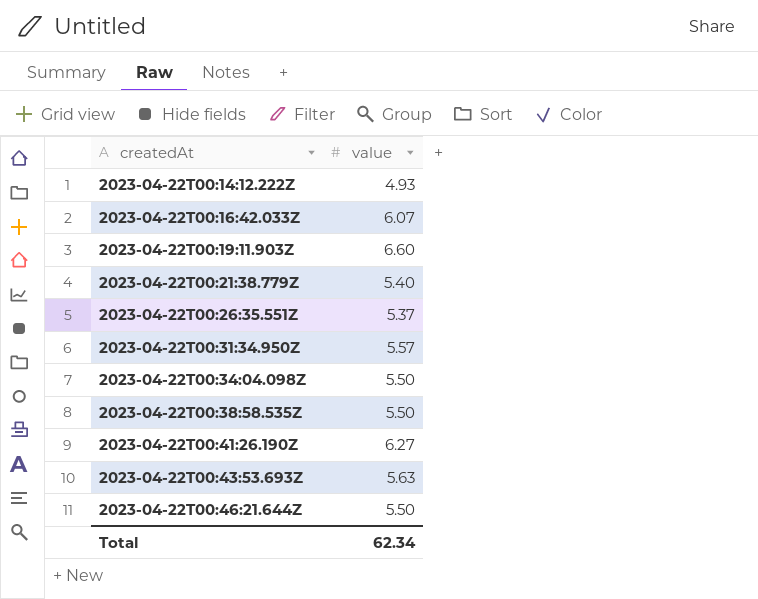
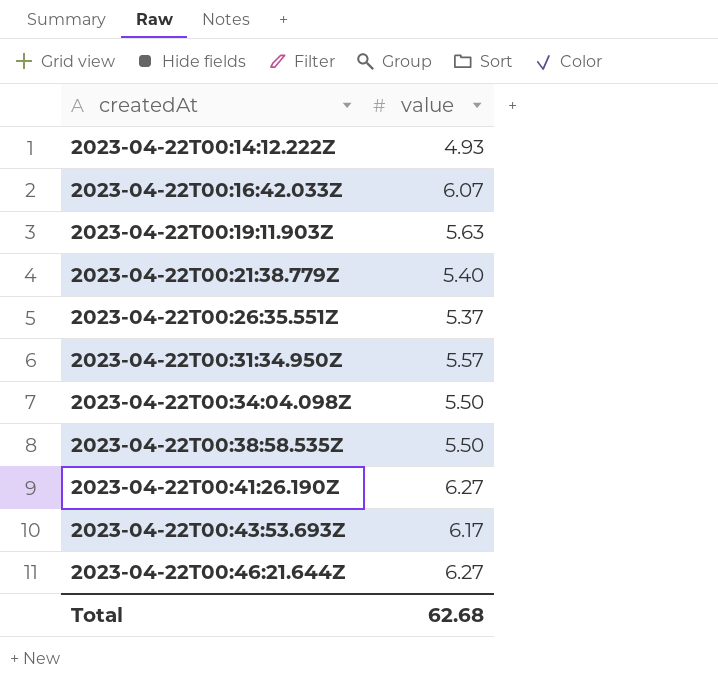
2023-04-22T00:19:11.903Z | value: 6.60 -> 5.63
2023-04-22T00:43:53.693Z | value: 5.63 -> 6.17
2023-04-22T00:46:21.644Z | value: 5.50 -> 6.27
Total | value: 62.34 -> 62.68

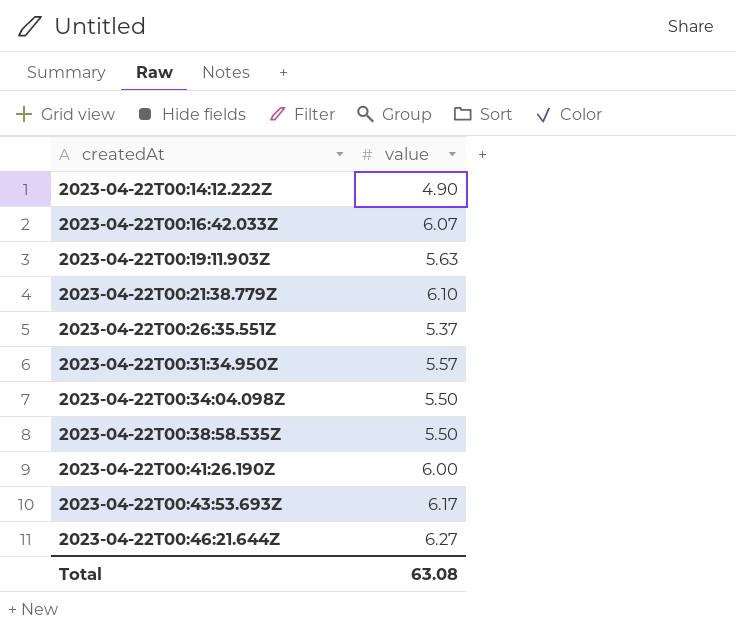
2023-04-22T00:14:12.222Z | value: 4.93 -> 4.90
2023-04-22T00:21:38.779Z | value: 5.40 -> 6.10
2023-04-22T00:41:26.190Z | value: 6.27 -> 6.00
Total | value: 62.68 -> 63.08

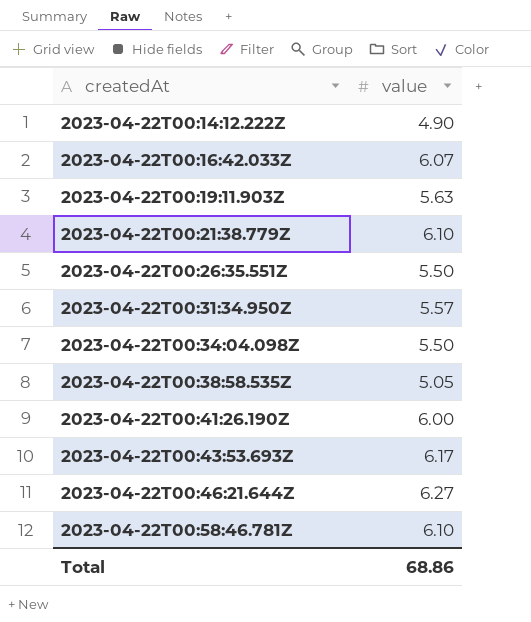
2023-04-22T00:26:35.551Z | value: 5.37 -> 5.50
2023-04-22T00:38:58.535Z | value: 5.50 -> 5.05
row 2023-04-22T00:58:46.781Z: none -> 6.10
Total | value: 63.08 -> 68.86

